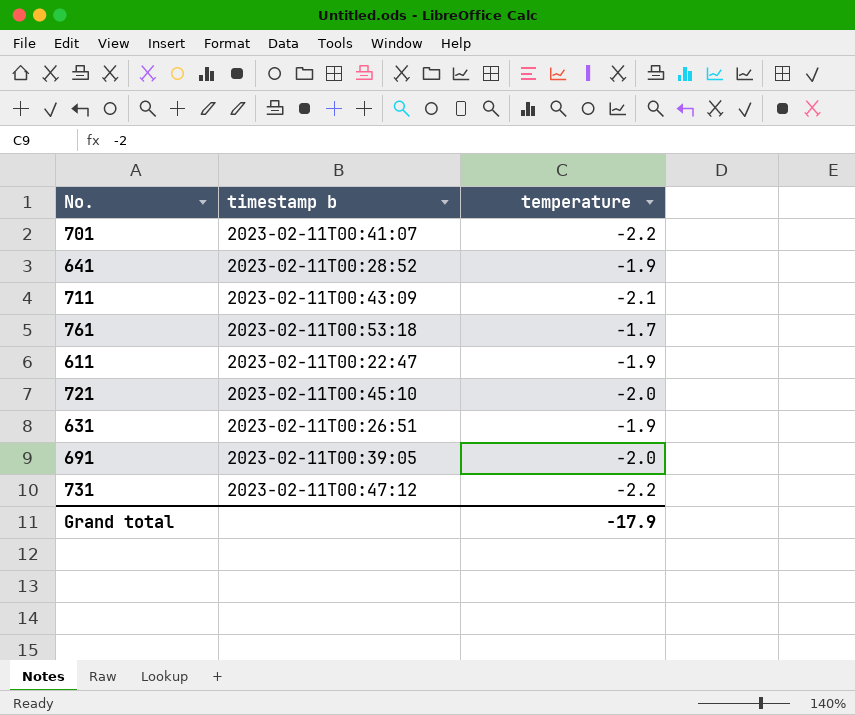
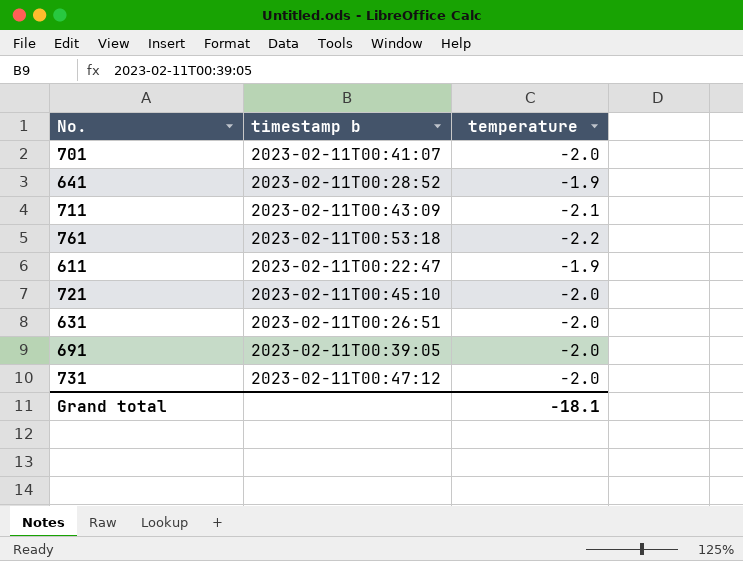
701 | temperature: -2.2 -> -2.0
761 | temperature: -1.7 -> -2.2
631 | temperature: -1.9 -> -2.0
731 | temperature: -2.2 -> -2.0
Grand total | temperature: -17.9 -> -18.1

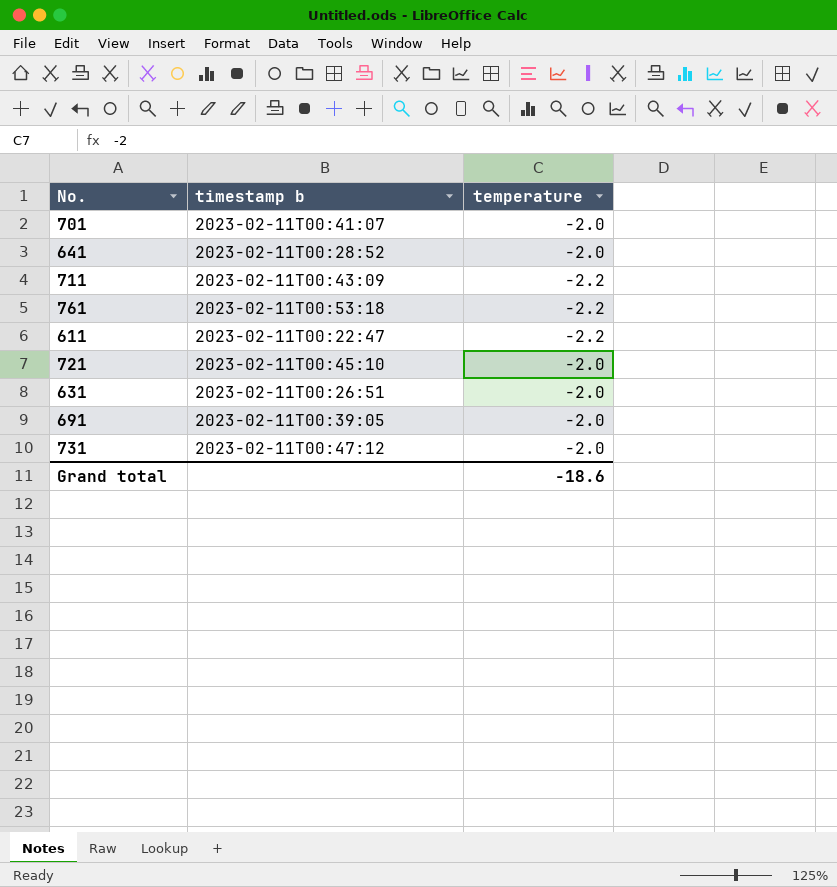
641 | temperature: -1.9 -> -2.0
711 | temperature: -2.1 -> -2.2
611 | temperature: -1.9 -> -2.2
Grand total | temperature: -18.1 -> -18.6

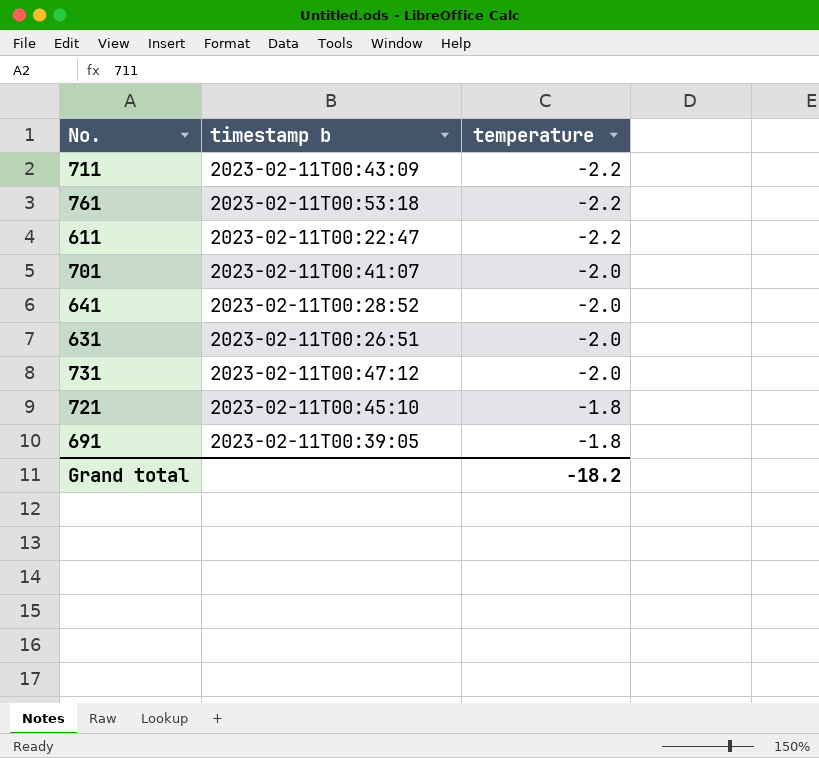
row order: none -> temperature ascending
721 | temperature: -2.0 -> -1.8
691 | temperature: -2.0 -> -1.8
Grand total | temperature: -18.6 -> -18.2

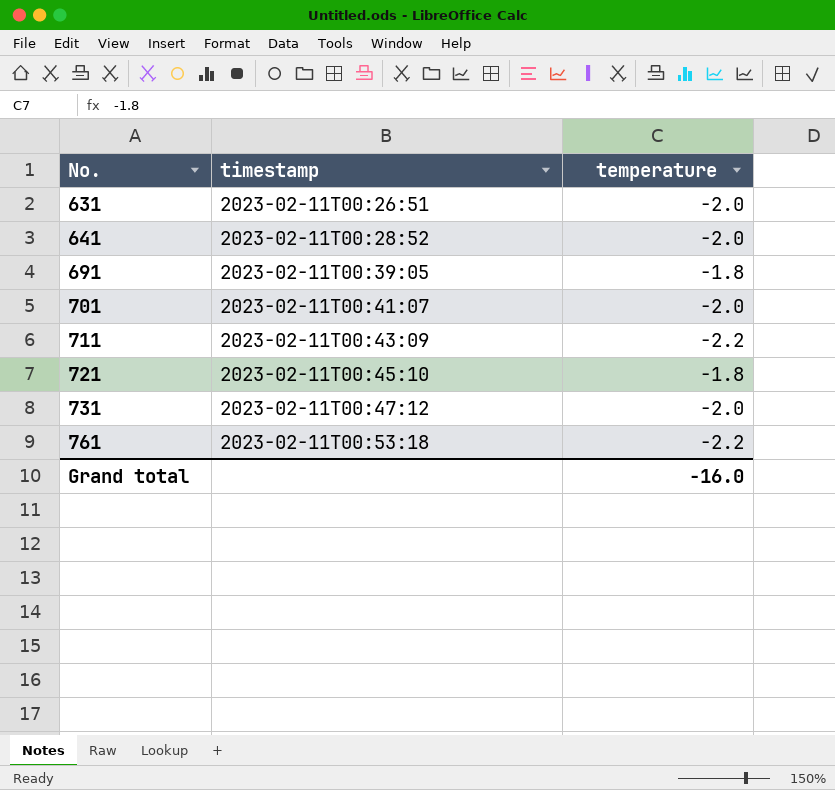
row order: temperature ascending -> No. ascending
column name: timestamp b -> timestamp
row 611: 2023-02-11T00:22:47 | -2.2 -> none
Grand total | temperature: -18.2 -> -16.0

